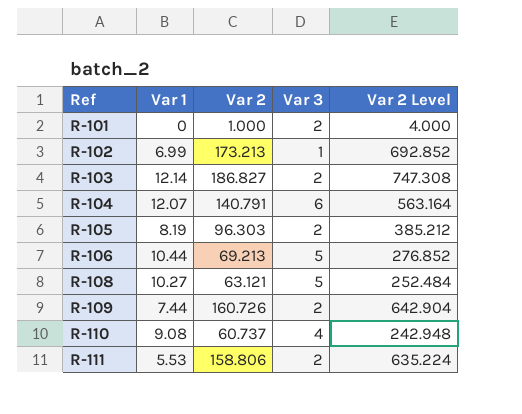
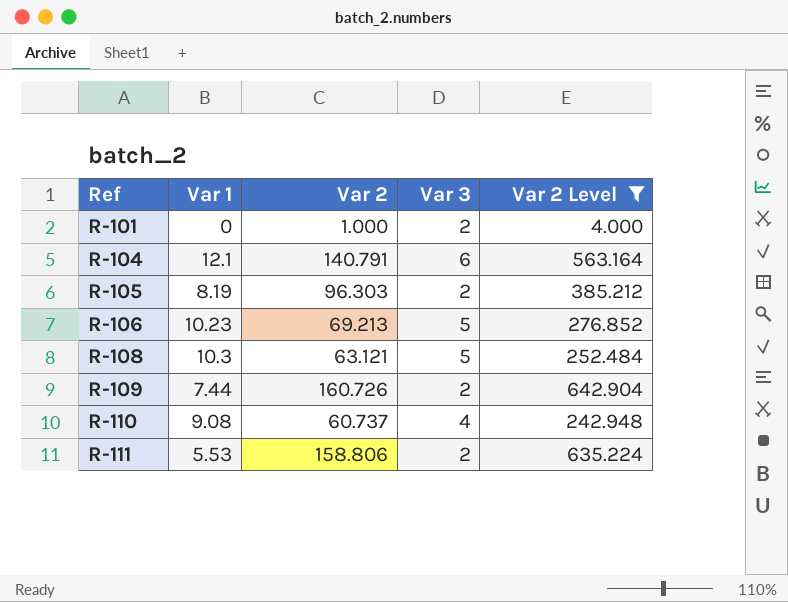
filter: none -> Var 2 Level <= 642.904
R-104 | Var 1: 12.07 -> 12.1
R-106 | Var 1: 10.44 -> 10.23
R-108 | Var 1: 10.27 -> 10.3

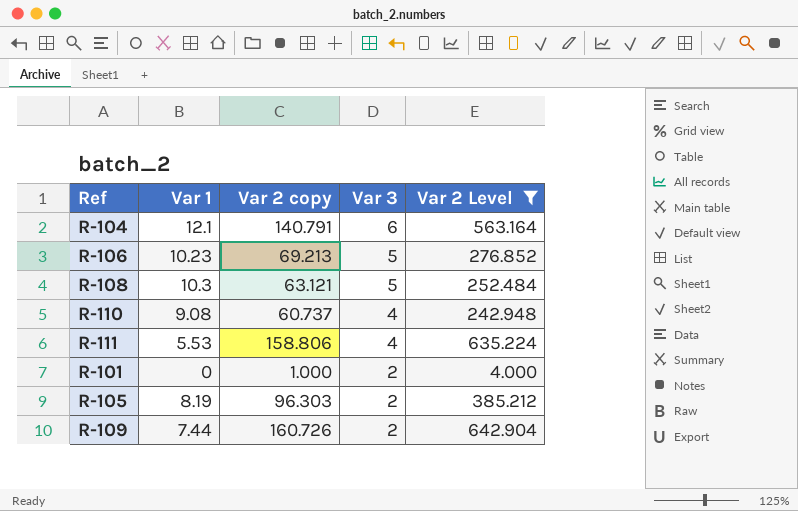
row order: Ref ascending -> Var 3 descending
column name: Var 2 -> Var 2 copy
R-111 | Var 3: 2 -> 4

